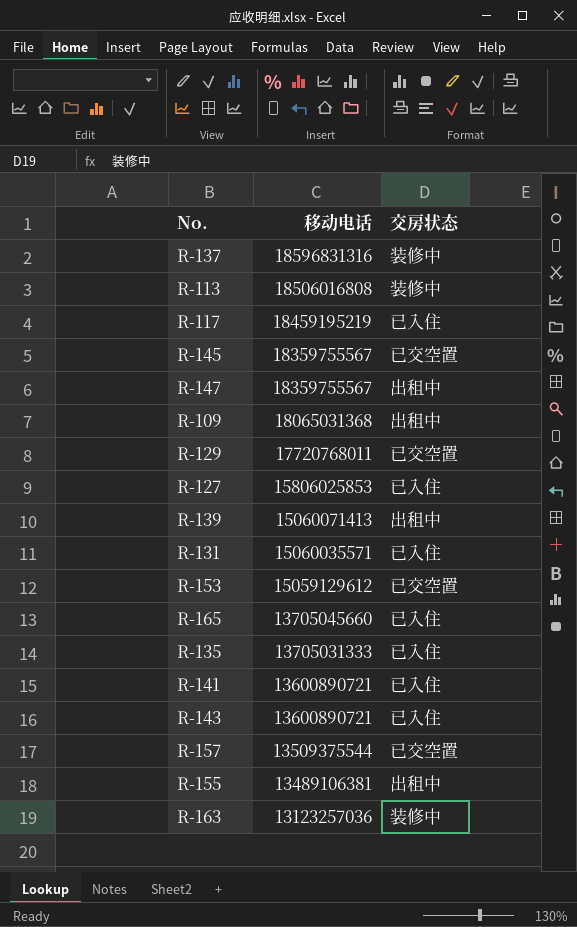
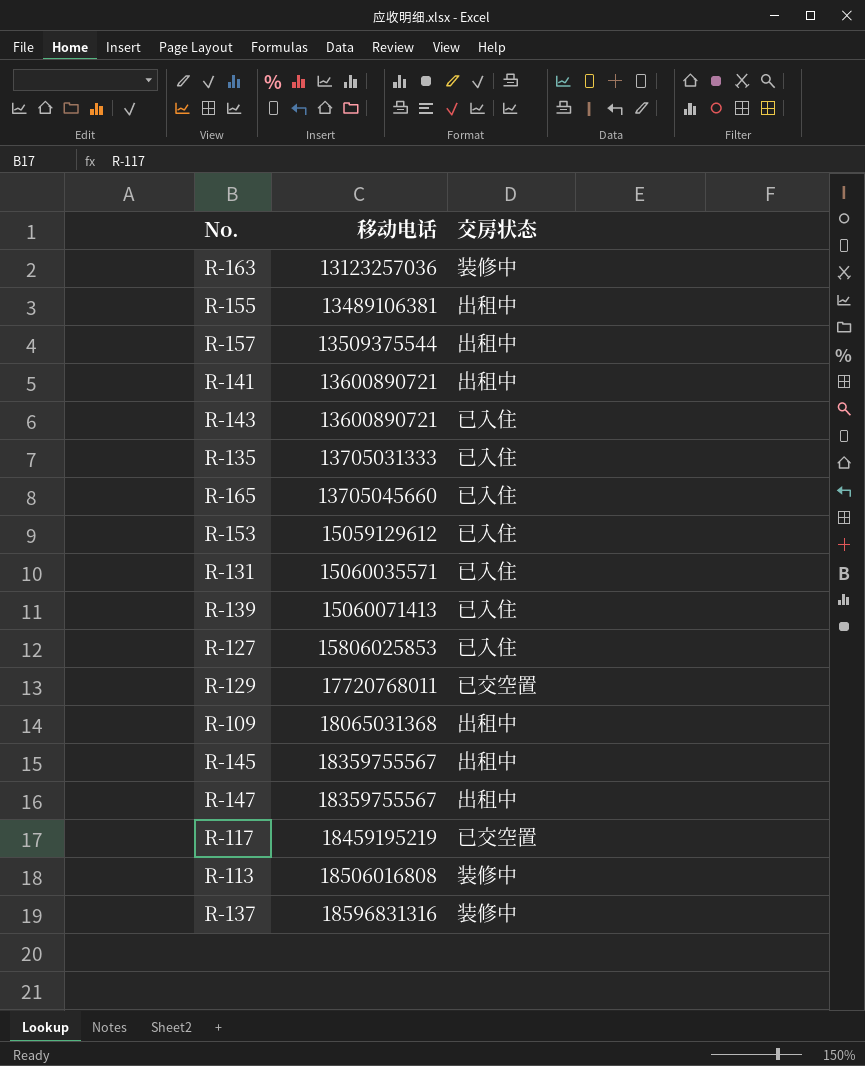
row order: 移动电话 descending -> 移动电话 ascending
R-157 | 交房状态: 已交空置 -> 出租中
R-141 | 交房状态: 已入住 -> 出租中
R-153 | 交房状态: 已交空置 -> 已入住
R-139 | 交房状态: 出租中 -> 已入住
R-145 | 交房状态: 已交空置 -> 出租中
R-117 | 交房状态: 已入住 -> 已交空置

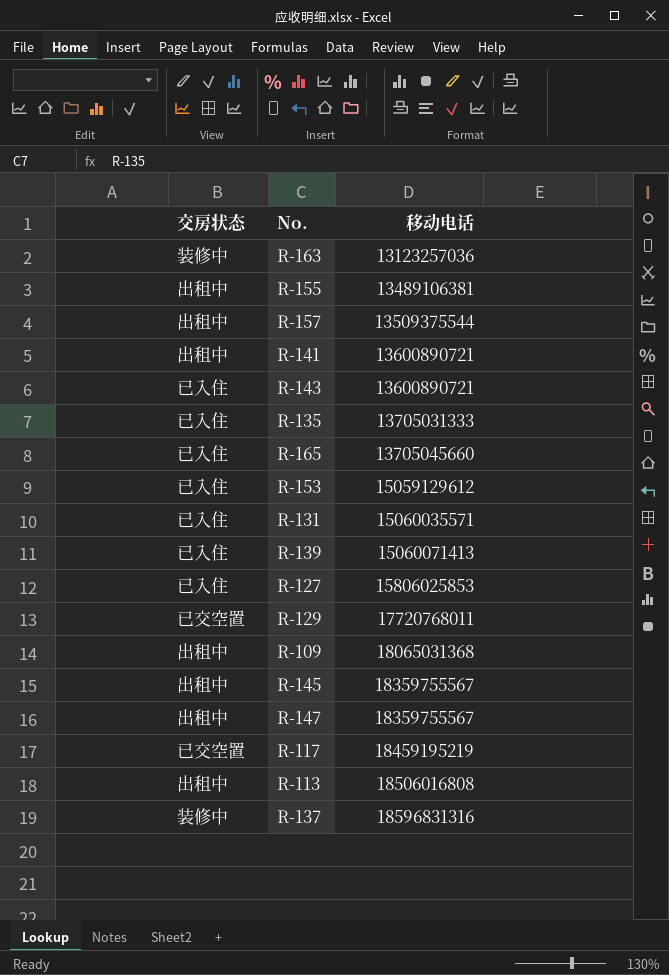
column 交房状态 | position: 3 -> 1
R-113 | 交房状态: 装修中 -> 出租中

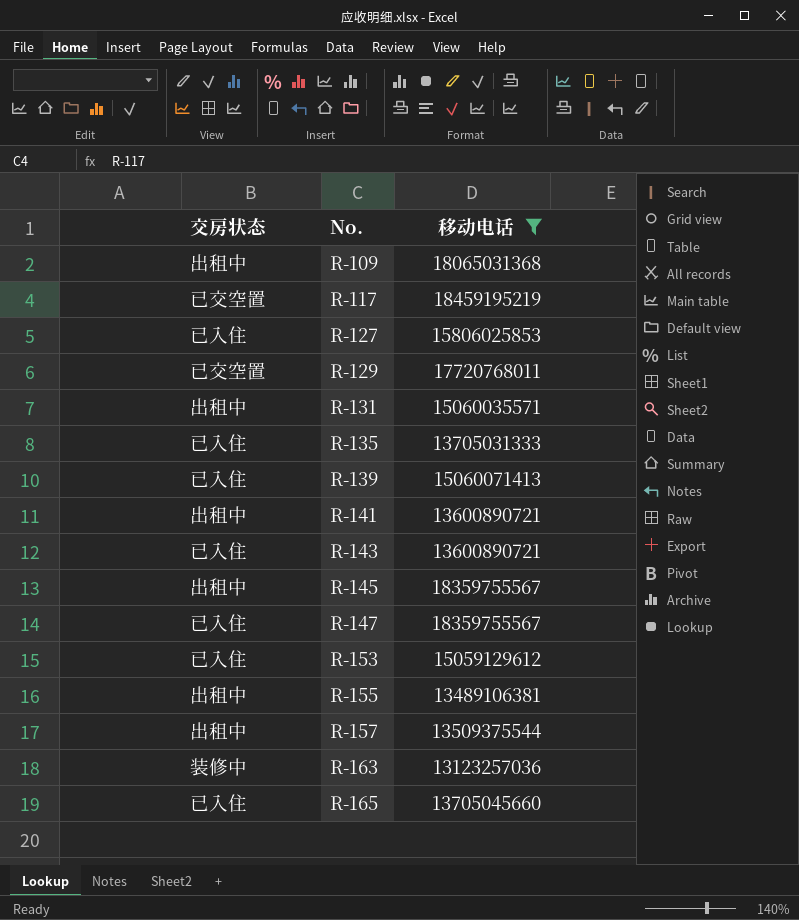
filter: none -> 移动电话 <= 18459195219
row order: 移动电话 ascending -> No. ascending
R-131 | 交房状态: 已入住 -> 出租中
R-147 | 交房状态: 出租中 -> 已入住

